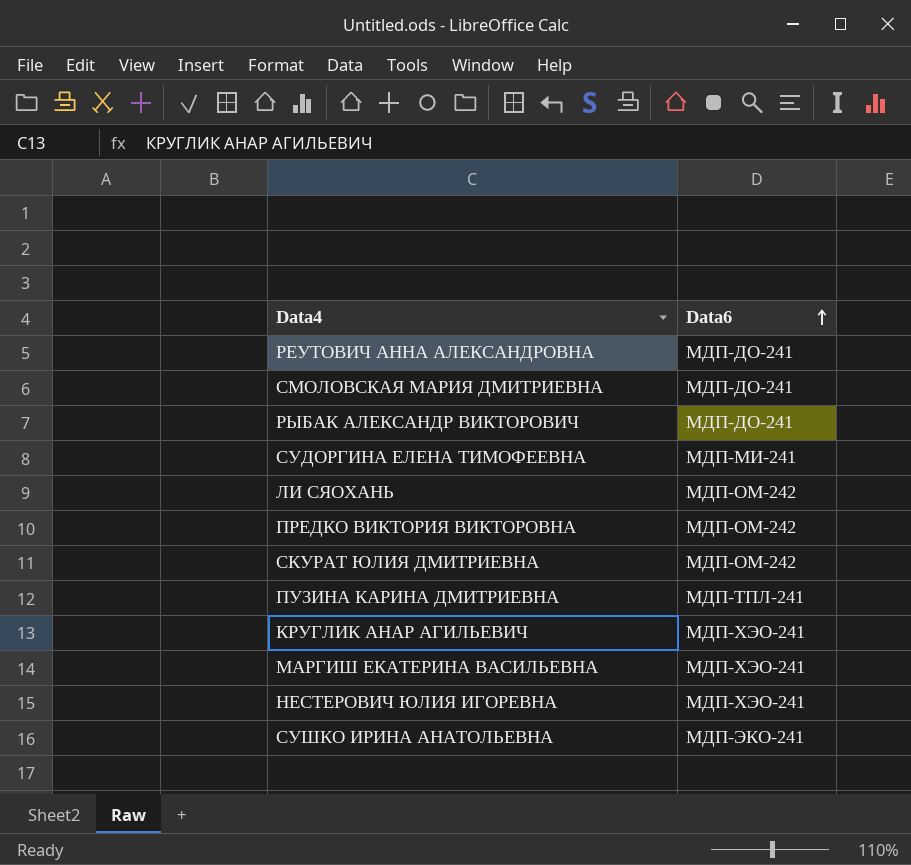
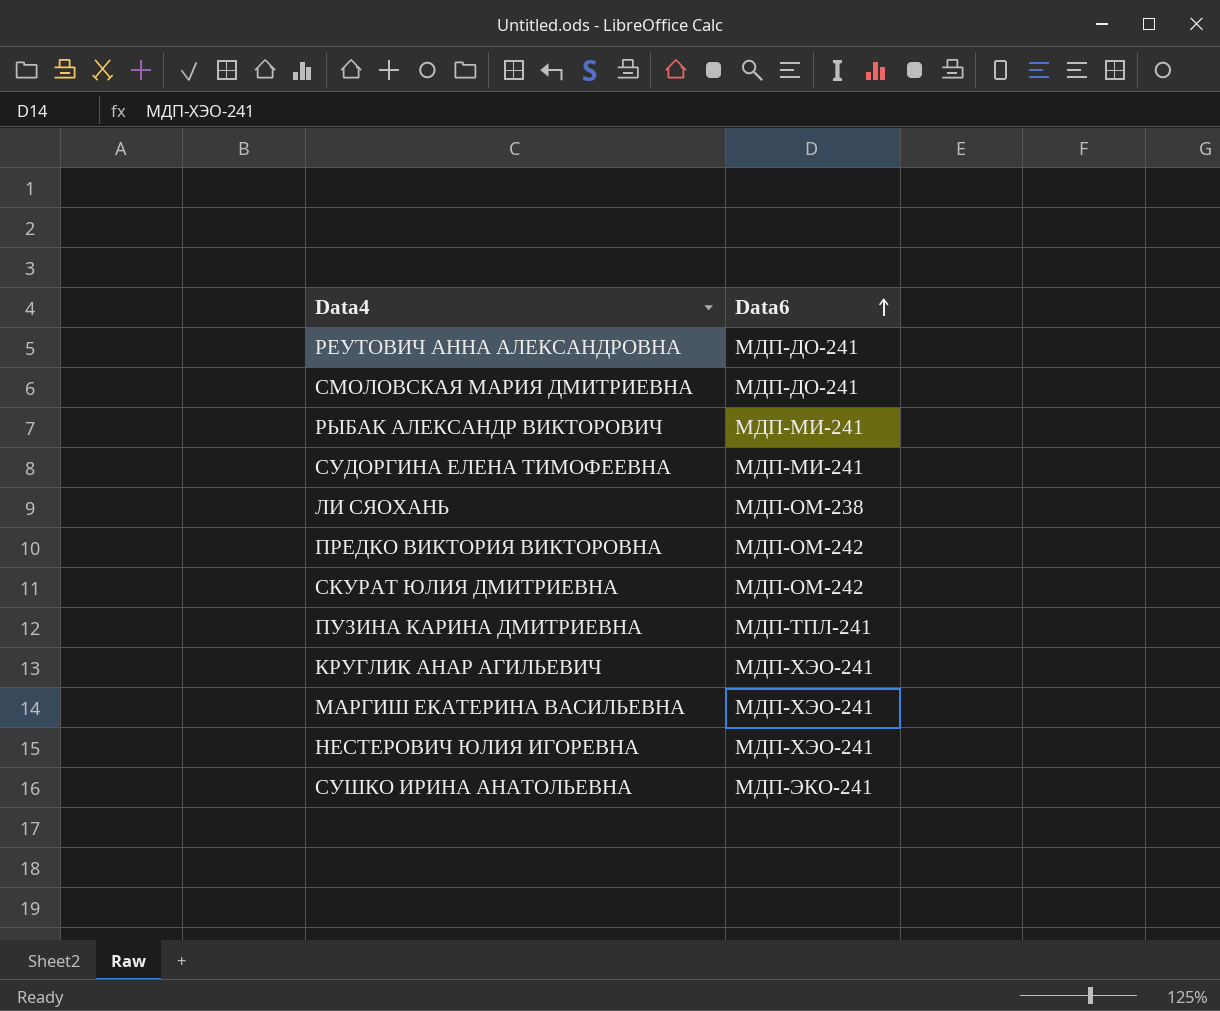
РЫБАК АЛЕКСАНДР ВИКТОРОВИЧ | Data6: МДП-ДО-241 -> МДП-МИ-241
ЛИ СЯОХАНЬ | Data6: МДП-ОМ-242 -> МДП-ОМ-238

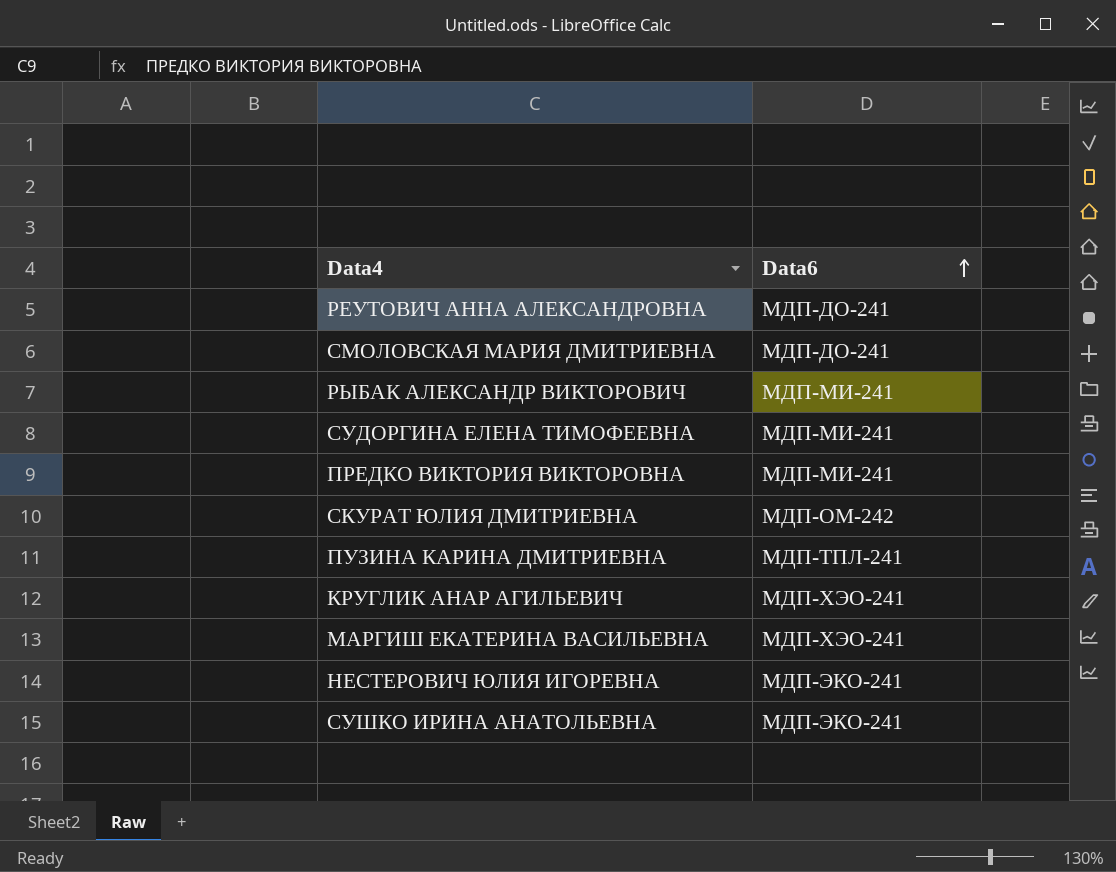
row ЛИ СЯОХАНЬ: МДП-ОМ-238 -> none
ПРЕДКО ВИКТОРИЯ ВИКТОРОВНА | Data6: МДП-ОМ-242 -> МДП-МИ-241
НЕСТЕРОВИЧ ЮЛИЯ ИГОРЕВНА | Data6: МДП-ХЭО-241 -> МДП-ЭКО-241

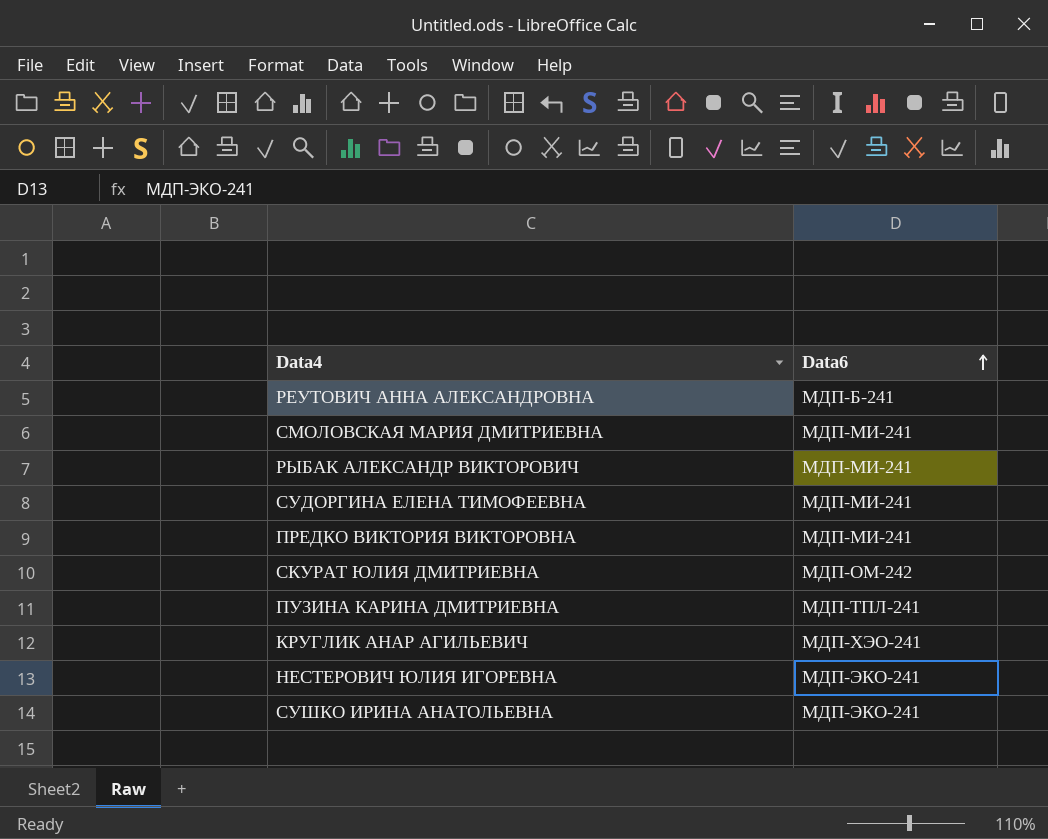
row МАРГИШ ЕКАТЕРИНА ВАСИЛЬЕВНА: МДП-ХЭО-241 -> none
РЕУТОВИЧ АННА АЛЕКСАНДРОВНА | Data6: МДП-ДО-241 -> МДП-Б-241
СМОЛОВСКАЯ МАРИЯ ДМИТРИЕВНА | Data6: МДП-ДО-241 -> МДП-МИ-241

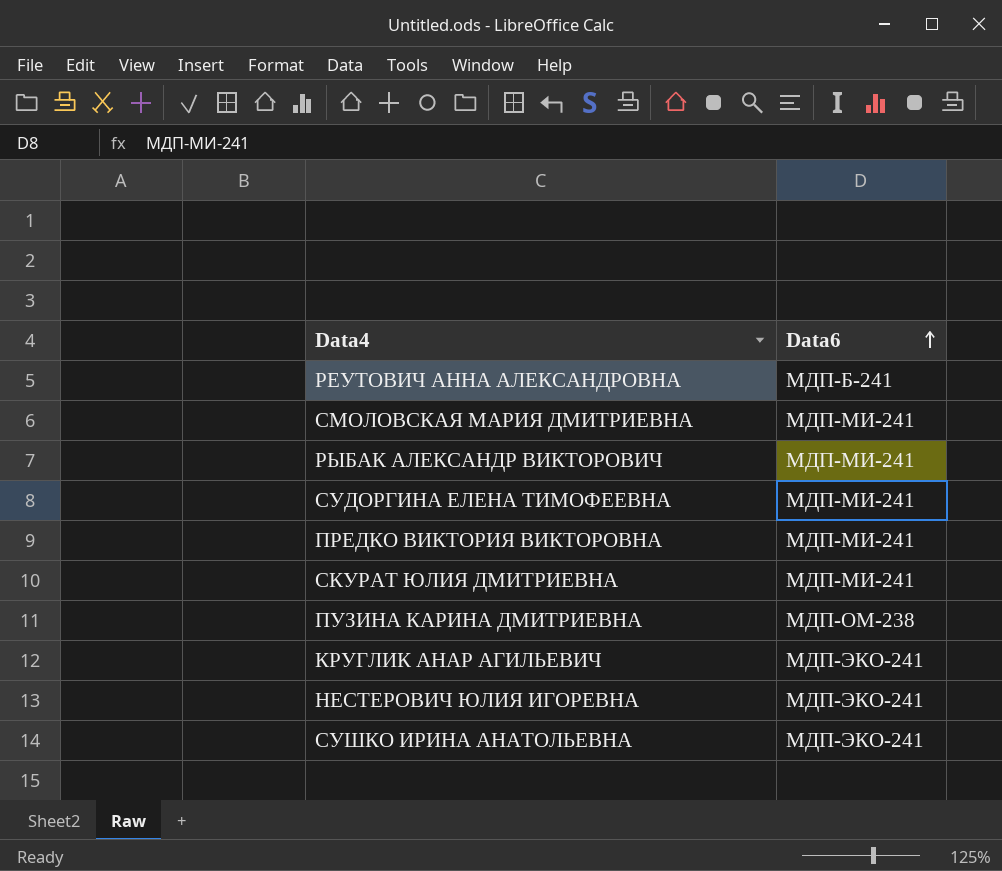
СКУРАТ ЮЛИЯ ДМИТРИЕВНА | Data6: МДП-ОМ-242 -> МДП-МИ-241
ПУЗИНА КАРИНА ДМИТРИЕВНА | Data6: МДП-ТПЛ-241 -> МДП-ОМ-238
КРУГЛИК АНАР АГИЛЬЕВИЧ | Data6: МДП-ХЭО-241 -> МДП-ЭКО-241

